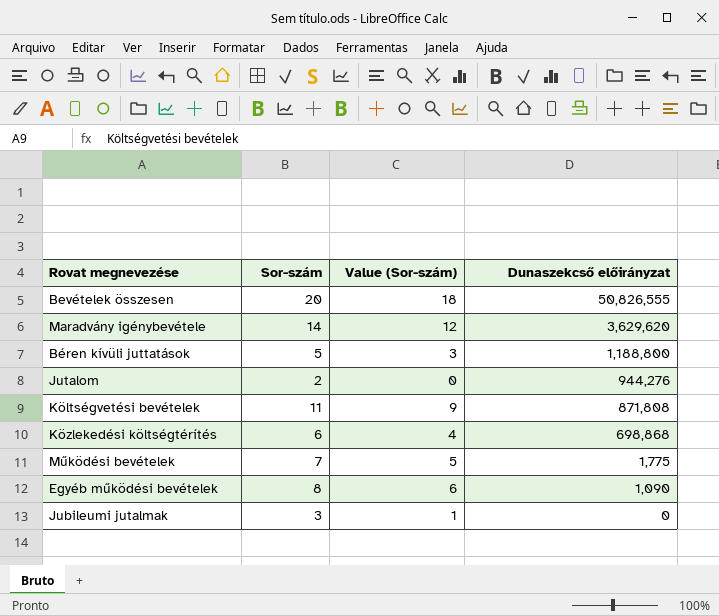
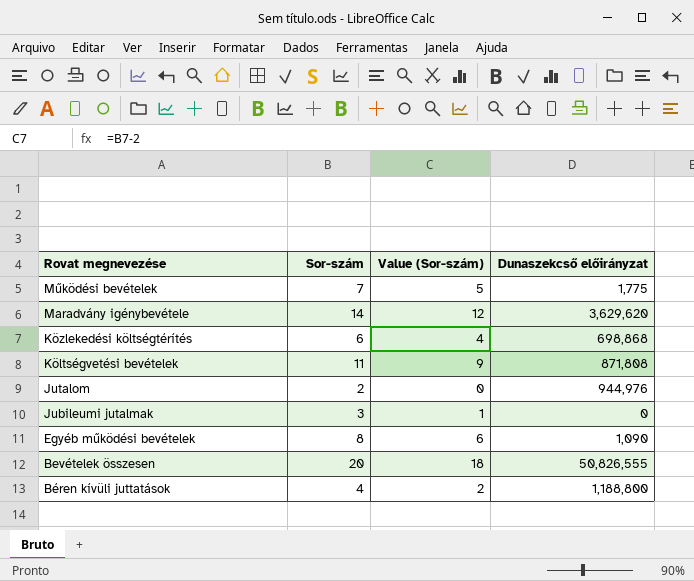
row order: Dunaszekcső előirányzat descending -> Rovat megnevezése descending
Jutalom | Dunaszekcső előirányzat: 944,276 -> 944,976
Béren kívüli juttatások | Sor-szám: 5 -> 4
Béren kívüli juttatások | Value (Sor-szám): 3 -> 2

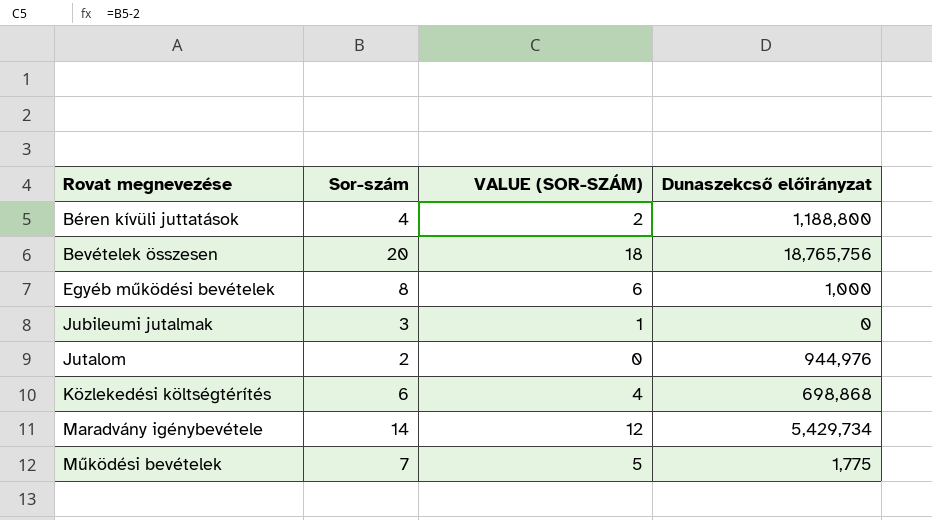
row order: Rovat megnevezése descending -> Rovat megnevezése ascending
column name: Value (Sor-szám) -> VALUE (SOR-SZÁM)
row Költségvetési bevételek: 11 | 9 | 871,808 -> none
Bevételek összesen | Dunaszekcső előirányzat: 50,826,555 -> 18,765,756
Egyéb működési bevételek | Dunaszekcső előirányzat: 1,090 -> 1,000
Maradvány igénybevétele | Dunaszekcső előirányzat: 3,629,620 -> 5,429,734

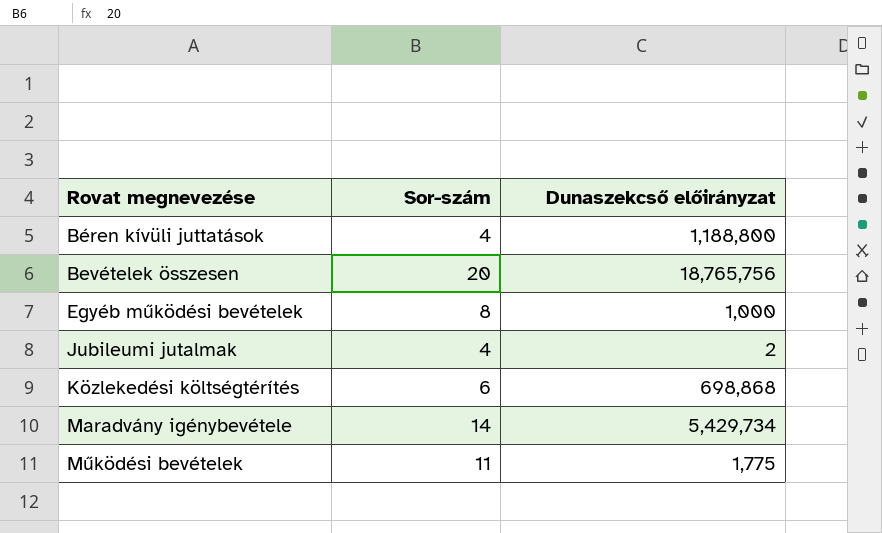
column VALUE (SOR-SZÁM) | formula: [Sor-szám] - 2 -> none
row Jutalom: 2 | 0 | 944,976 -> none
Jubileumi jutalmak | Sor-szám: 3 -> 4
Jubileumi jutalmak | Dunaszekcső előirányzat: 0 -> 2
Működési bevételek | Sor-szám: 7 -> 11

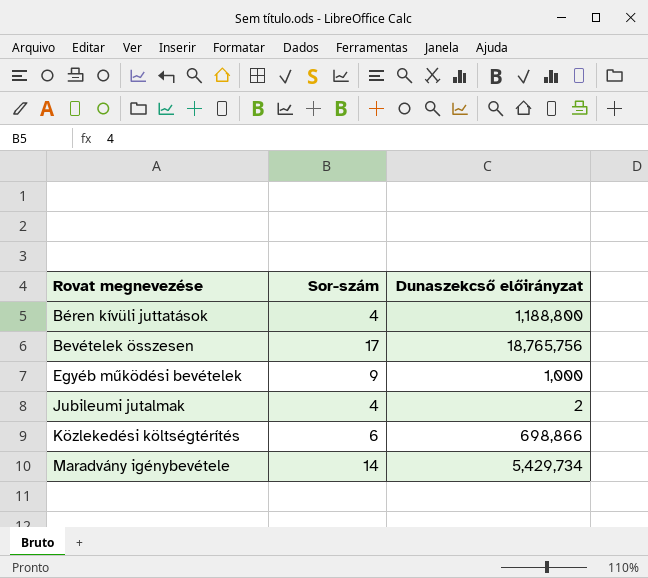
row Működési bevételek: 11 | 1,775 -> none
Bevételek összesen | Sor-szám: 20 -> 17
Egyéb működési bevételek | Sor-szám: 8 -> 9
Közlekedési költségtérítés | Dunaszekcső előirányzat: 698,868 -> 698,866

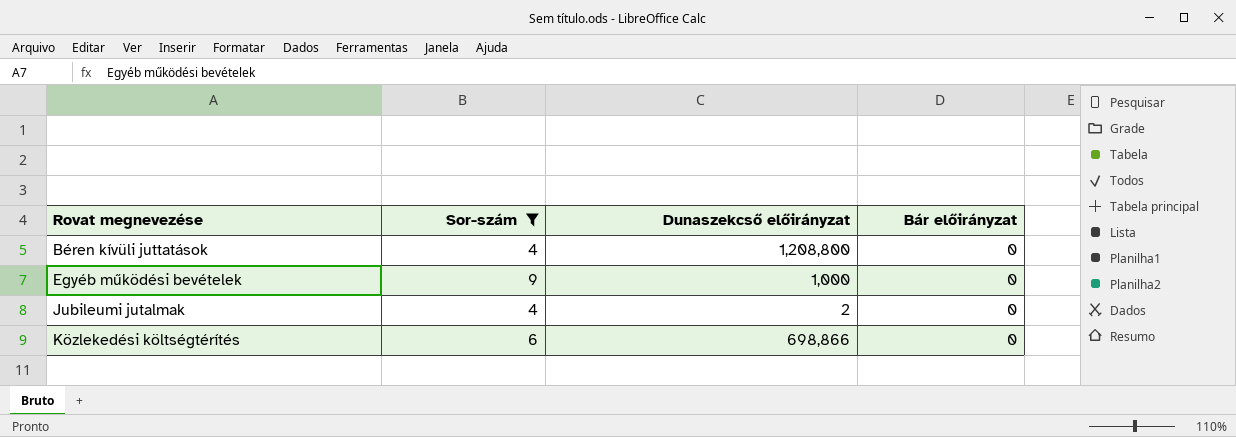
filter: none -> Sor-szám <= 9
column Bár előirányzat | position: none -> 4
Béren kívüli juttatások | Dunaszekcső előirányzat: 1,188,800 -> 1,208,800

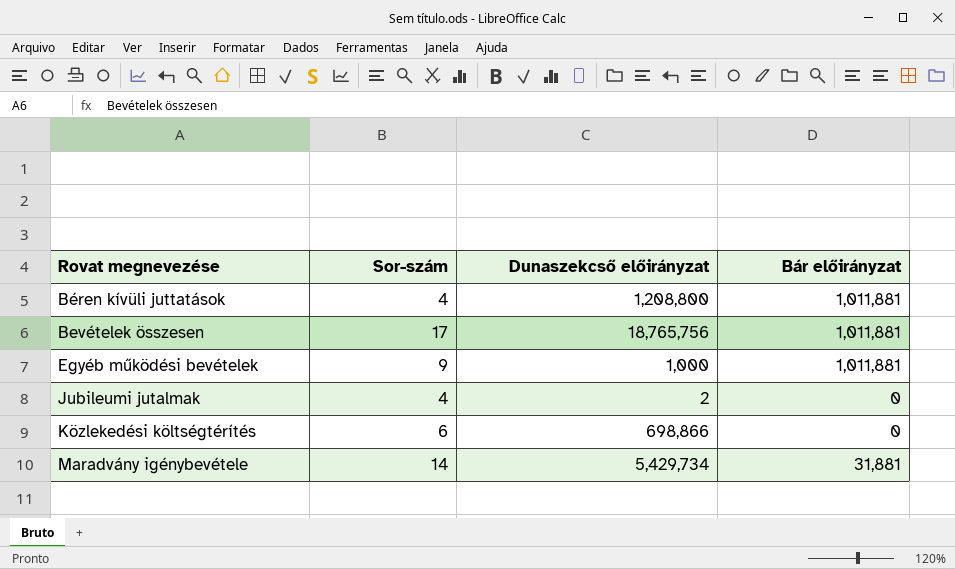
filter: Sor-szám <= 9 -> none
Béren kívüli juttatások | Bár előirányzat: 0 -> 1,011,881
Egyéb működési bevételek | Bár előirányzat: 0 -> 1,011,881

